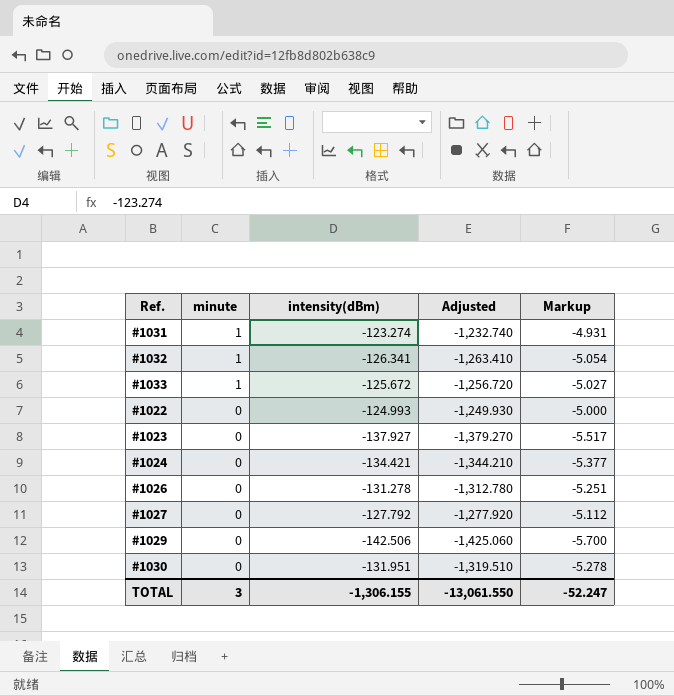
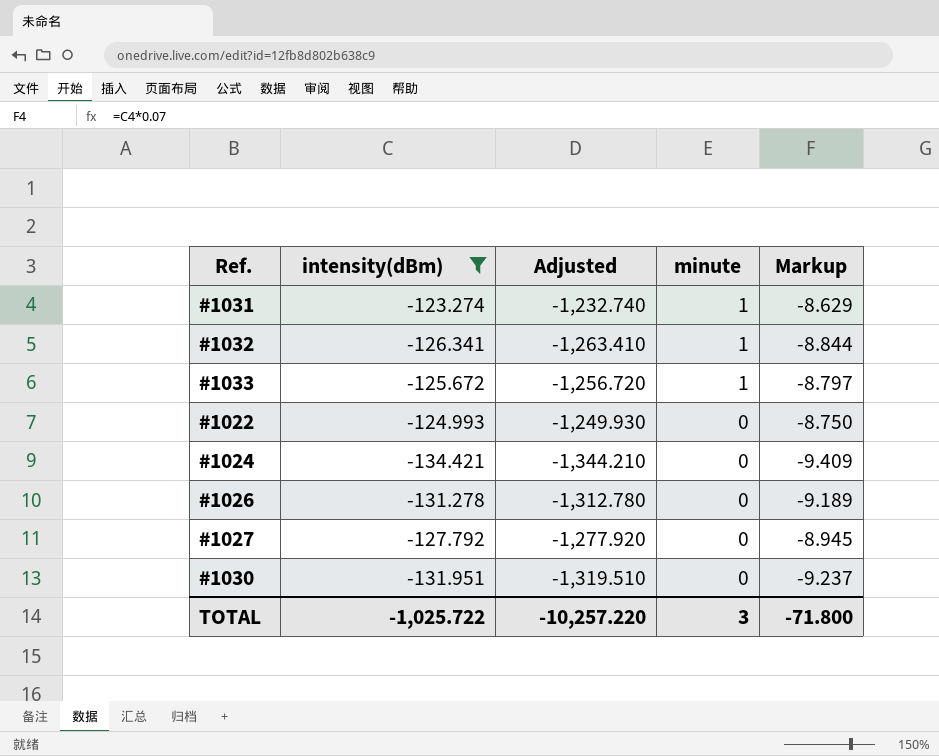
filter: none -> intensity(dBm) >= -134.421
column minute | position: 2 -> 4
column Markup | formula: [intensity(dBm)] * 0.04 -> [intensity(dBm)] * 0.07
TOTAL | intensity(dBm): -1,306.155 -> -1,025.722
TOTAL | Adjusted: -13,061.550 -> -10,257.220
TOTAL | Markup: -52.247 -> -71.800

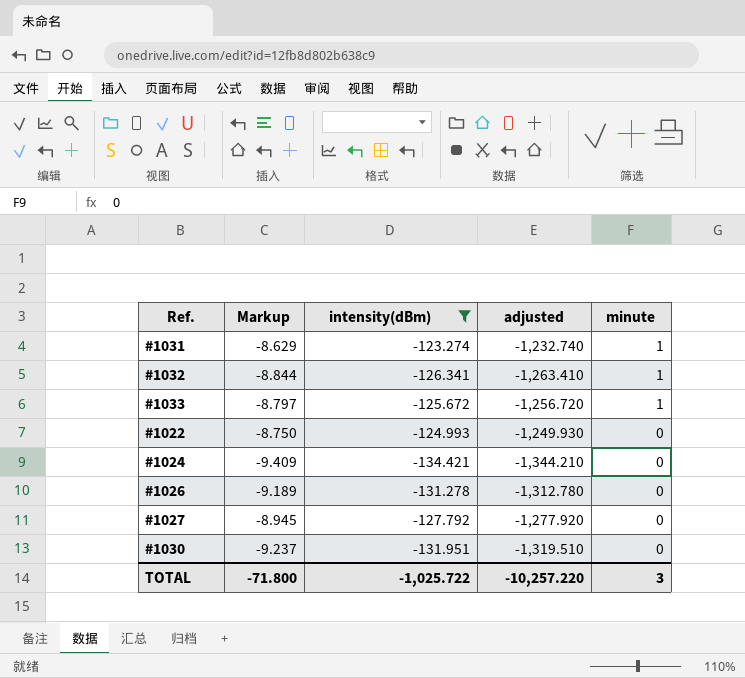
column Markup | position: 5 -> 2
column name: Adjusted -> adjusted

